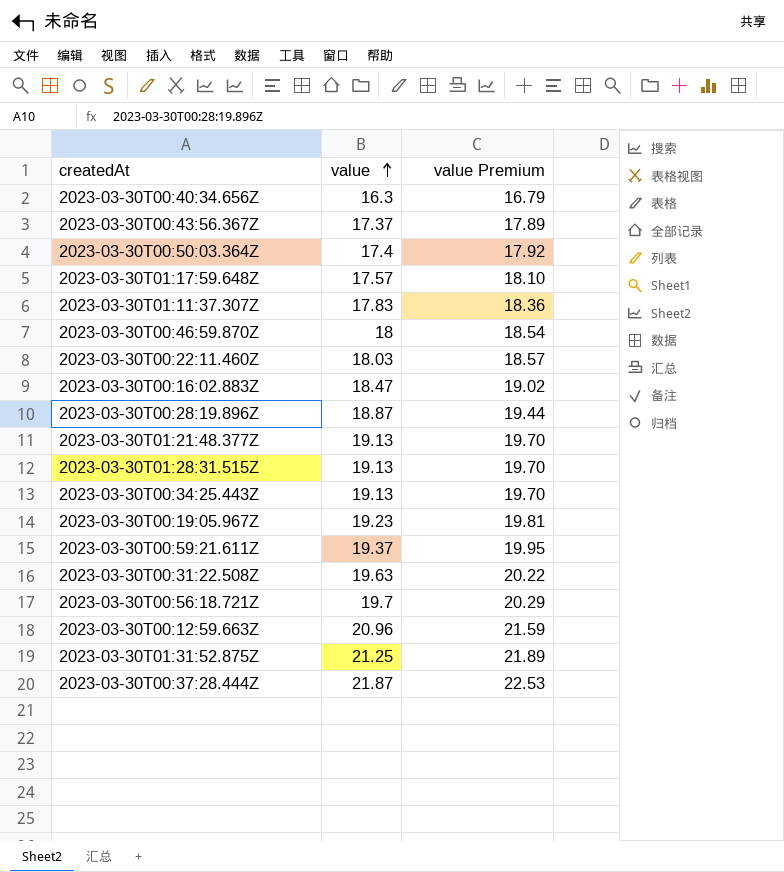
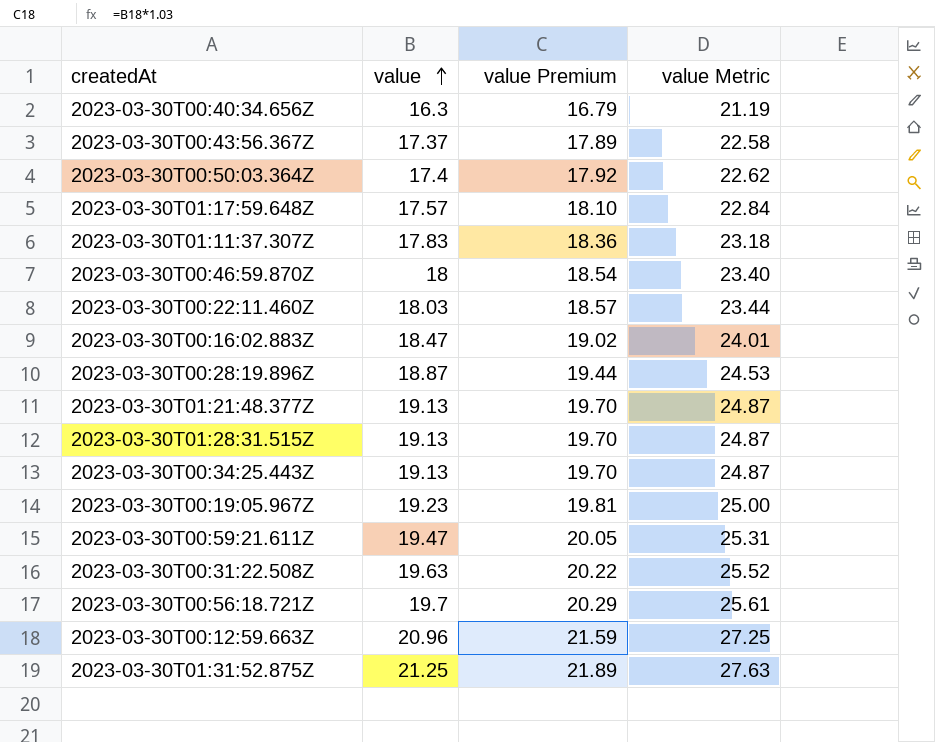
column value Metric | formula: none -> [value] * 1.3
row 2023-03-30T00:37:28.444Z: 21.87 | 22.53 -> none
2023-03-30T00:59:21.611Z | value: 19.37 -> 19.47
2023-03-30T00:59:21.611Z | value Premium: 19.95 -> 20.05

